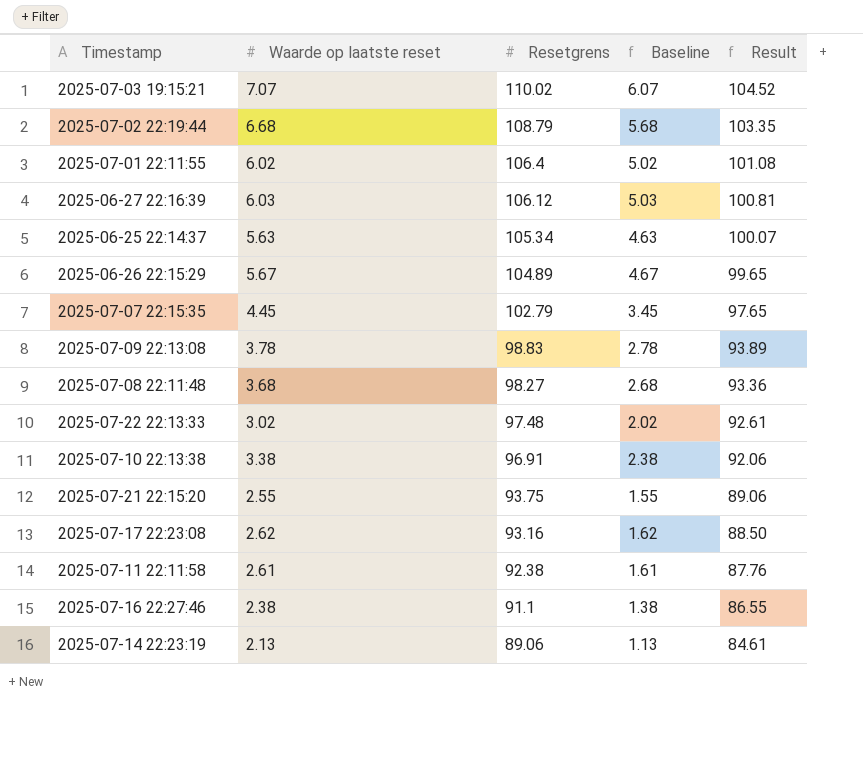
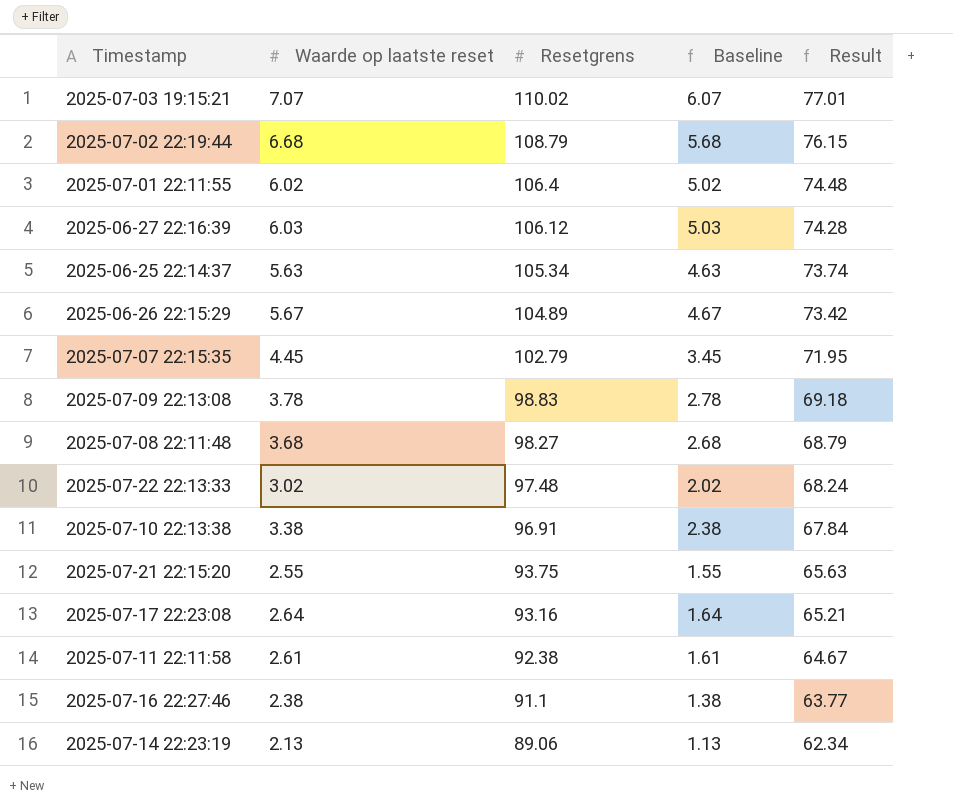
column Result | formula: [Resetgrens] * 0.95 -> [Resetgrens] * 0.7
2025-07-17 22:23:08 | Waarde op laatste reset: 2.62 -> 2.64
2025-07-17 22:23:08 | Baseline: 1.62 -> 1.64

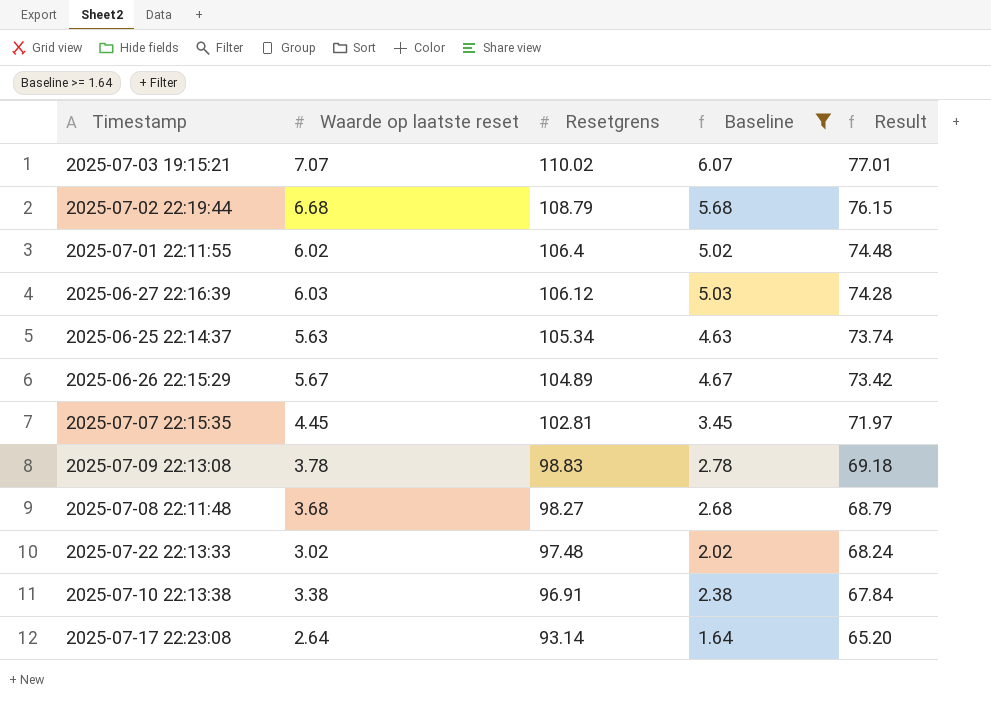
filter: none -> Baseline >= 1.64
2025-07-07 22:15:35 | Resetgrens: 102.79 -> 102.81
2025-07-07 22:15:35 | Result: 71.95 -> 71.97
2025-07-17 22:23:08 | Resetgrens: 93.16 -> 93.14
2025-07-17 22:23:08 | Result: 65.21 -> 65.20

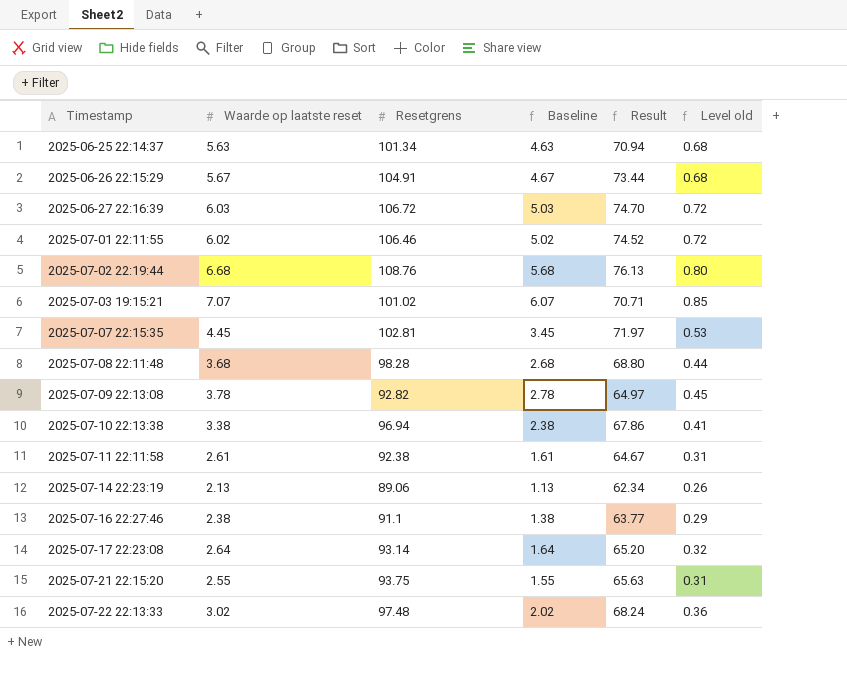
filter: Baseline >= 1.64 -> none
row order: Resetgrens descending -> Timestamp ascending
column Level old | formula: none -> [Waarde op laatste reset] * 0.12
2025-06-25 22:14:37 | Resetgrens: 105.34 -> 101.34
2025-06-25 22:14:37 | Result: 73.74 -> 70.94
2025-06-26 22:15:29 | Resetgrens: 104.89 -> 104.91
2025-06-26 22:15:29 | Result: 73.42 -> 73.44
2025-06-27 22:16:39 | Resetgrens: 106.12 -> 106.72
2025-06-27 22:16:39 | Result: 74.28 -> 74.70
2025-07-01 22:11:55 | Resetgrens: 106.4 -> 106.46
2025-07-01 22:11:55 | Result: 74.48 -> 74.52
2025-07-02 22:19:44 | Resetgrens: 108.79 -> 108.76
2025-07-02 22:19:44 | Result: 76.15 -> 76.13
2025-07-03 19:15:21 | Resetgrens: 110.02 -> 101.02
2025-07-03 19:15:21 | Result: 77.01 -> 70.71
2025-07-08 22:11:48 | Resetgrens: 98.27 -> 98.28
2025-07-08 22:11:48 | Result: 68.79 -> 68.80
2025-07-09 22:13:08 | Resetgrens: 98.83 -> 92.82
2025-07-09 22:13:08 | Result: 69.18 -> 64.97
2025-07-10 22:13:38 | Resetgrens: 96.91 -> 96.94
2025-07-10 22:13:38 | Result: 67.84 -> 67.86

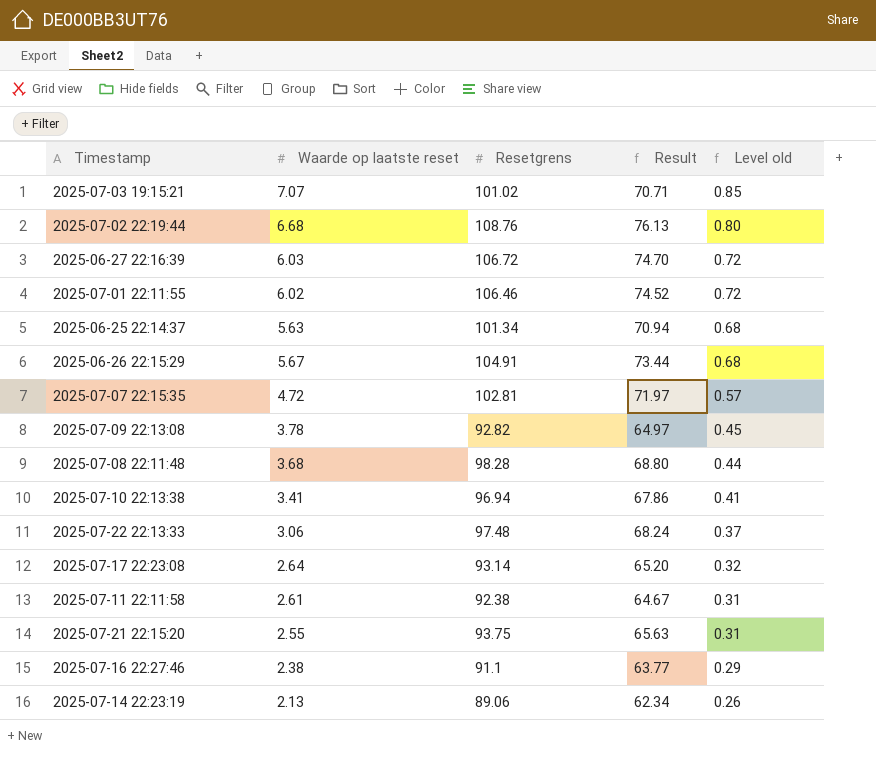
row order: Timestamp ascending -> Level old descending
column Baseline | formula: [Waarde op laatste reset] - 1 -> none
2025-07-07 22:15:35 | Waarde op laatste reset: 4.45 -> 4.72
2025-07-07 22:15:35 | Level old: 0.53 -> 0.57
2025-07-10 22:13:38 | Waarde op laatste reset: 3.38 -> 3.41
2025-07-22 22:13:33 | Waarde op laatste reset: 3.02 -> 3.06
2025-07-22 22:13:33 | Level old: 0.36 -> 0.37

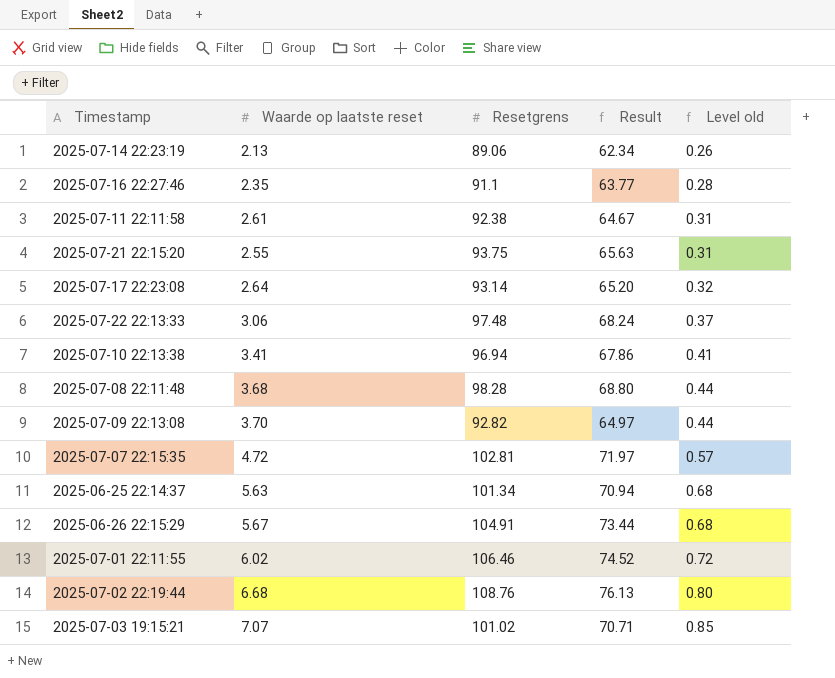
row order: Level old descending -> Level old ascending
row 2025-06-27 22:16:39: 6.03 | 106.72 | 74.70 | 0.72 -> none
2025-07-16 22:27:46 | Waarde op laatste reset: 2.38 -> 2.35
2025-07-16 22:27:46 | Level old: 0.29 -> 0.28
2025-07-09 22:13:08 | Waarde op laatste reset: 3.78 -> 3.70
2025-07-09 22:13:08 | Level old: 0.45 -> 0.44

